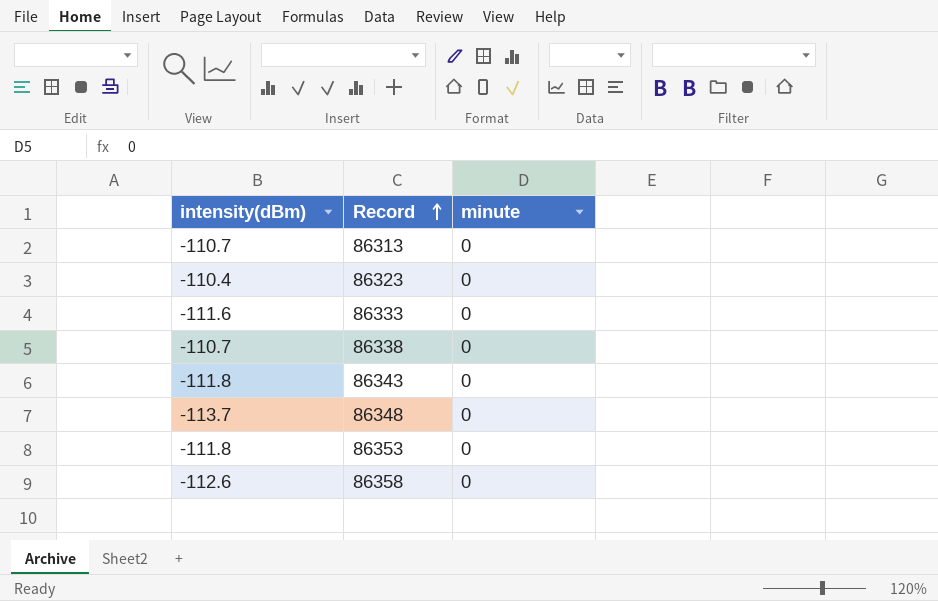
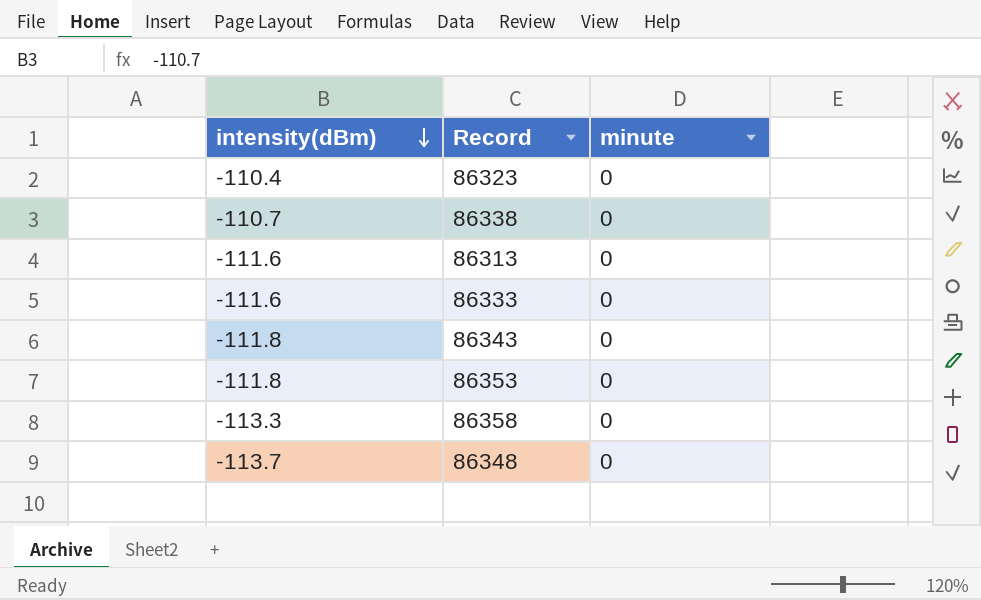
row order: Record ascending -> intensity(dBm) descending
86313 | intensity(dBm): -110.7 -> -111.6
86358 | intensity(dBm): -112.6 -> -113.3

